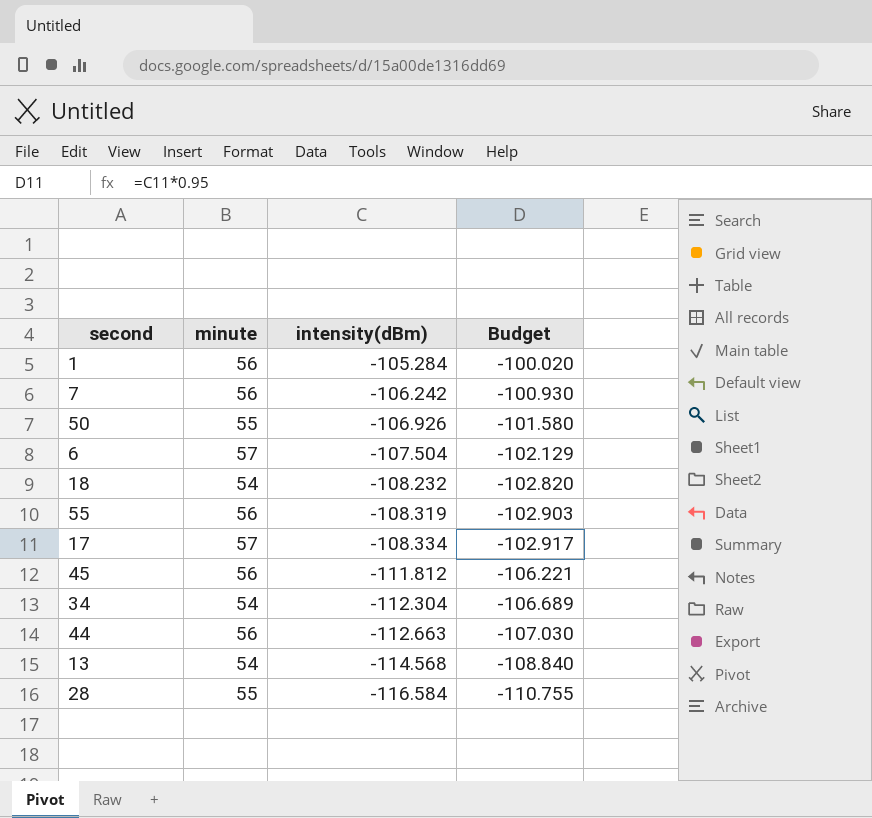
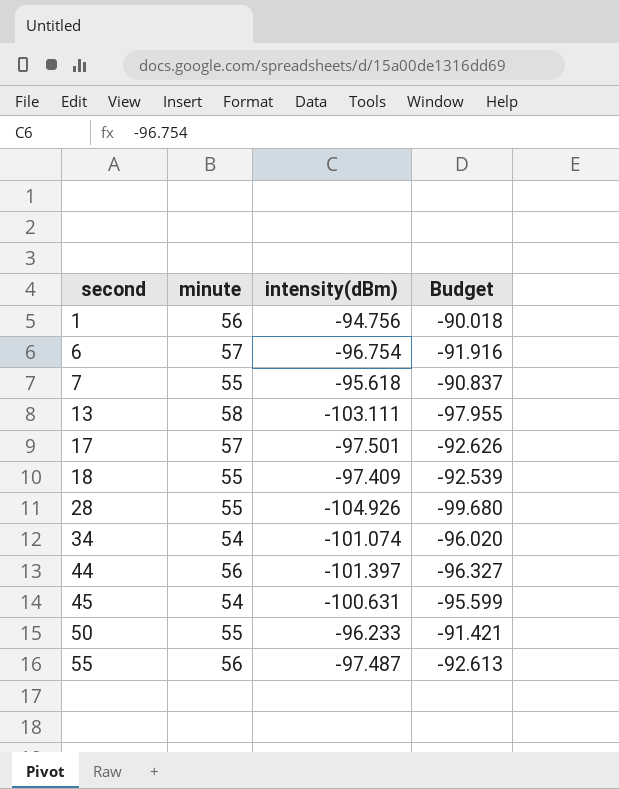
row order: intensity(dBm) descending -> second ascending
1 | intensity(dBm): -105.284 -> -94.756
1 | Budget: -100.020 -> -90.018
6 | intensity(dBm): -107.504 -> -96.754
6 | Budget: -102.129 -> -91.916
7 | minute: 56 -> 55
7 | intensity(dBm): -106.242 -> -95.618
7 | Budget: -100.930 -> -90.837
13 | minute: 54 -> 58
13 | intensity(dBm): -114.568 -> -103.111
13 | Budget: -108.840 -> -97.955
17 | intensity(dBm): -108.334 -> -97.501
17 | Budget: -102.917 -> -92.626
18 | minute: 54 -> 55
18 | intensity(dBm): -108.232 -> -97.409
18 | Budget: -102.820 -> -92.539
28 | intensity(dBm): -116.584 -> -104.926
28 | Budget: -110.755 -> -99.680
34 | intensity(dBm): -112.304 -> -101.074
34 | Budget: -106.689 -> -96.020
44 | intensity(dBm): -112.663 -> -101.397
44 | Budget: -107.030 -> -96.327
45 | minute: 56 -> 54
45 | intensity(dBm): -111.812 -> -100.631
45 | Budget: -106.221 -> -95.599
50 | intensity(dBm): -106.926 -> -96.233
50 | Budget: -101.580 -> -91.421
55 | intensity(dBm): -108.319 -> -97.487
55 | Budget: -102.903 -> -92.613

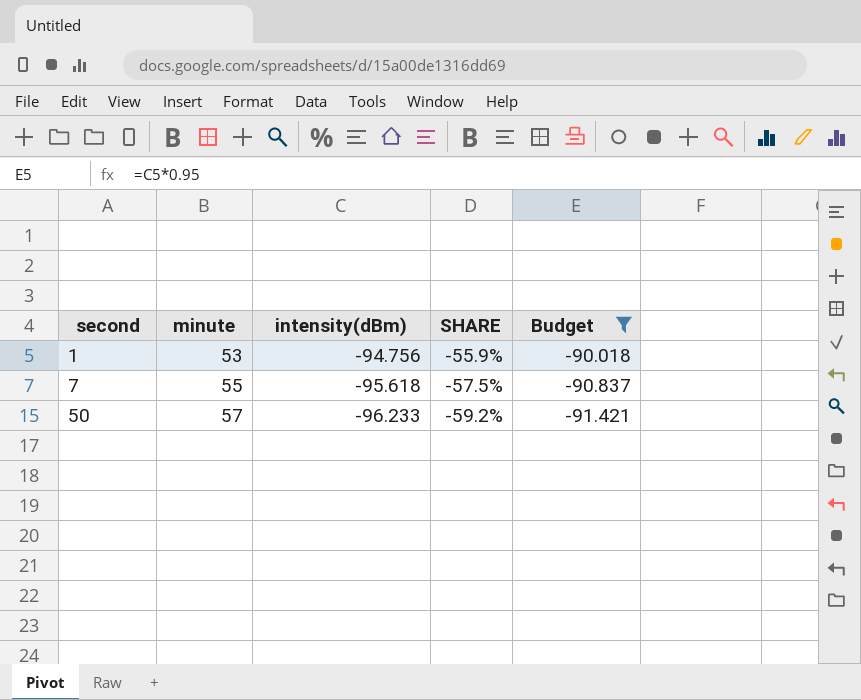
filter: none -> Budget >= -91.421
column SHARE | formula: none -> [minute] / [intensity(dBm)]
1 | minute: 56 -> 53
50 | minute: 55 -> 57

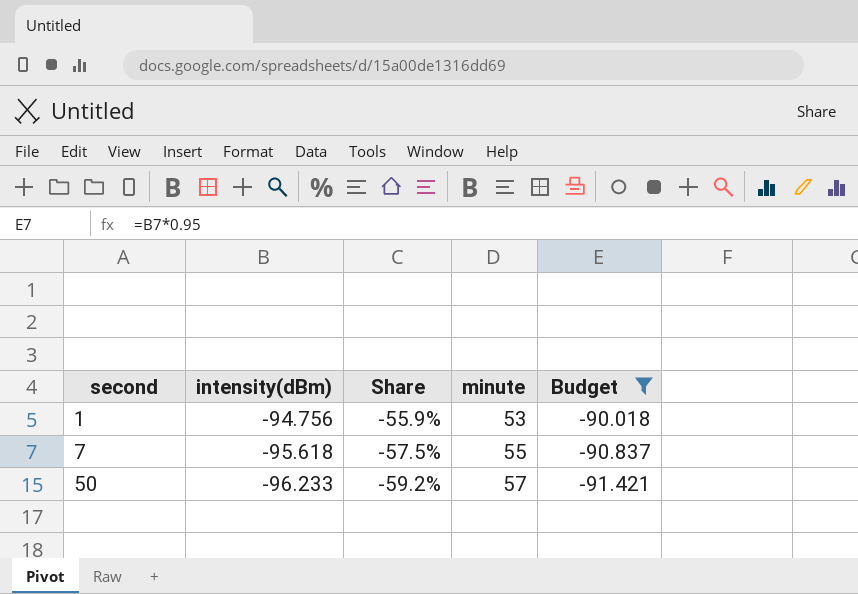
column name: SHARE -> Share
column minute | position: 2 -> 4

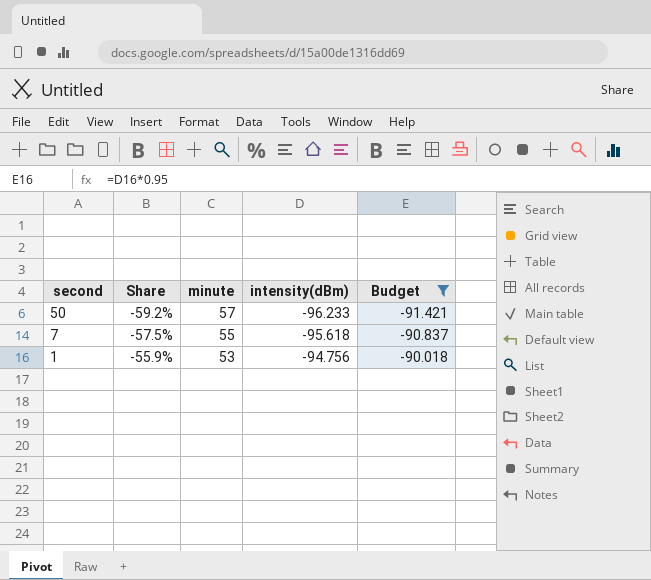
row order: second ascending -> second descending
column intensity(dBm) | position: 2 -> 4

